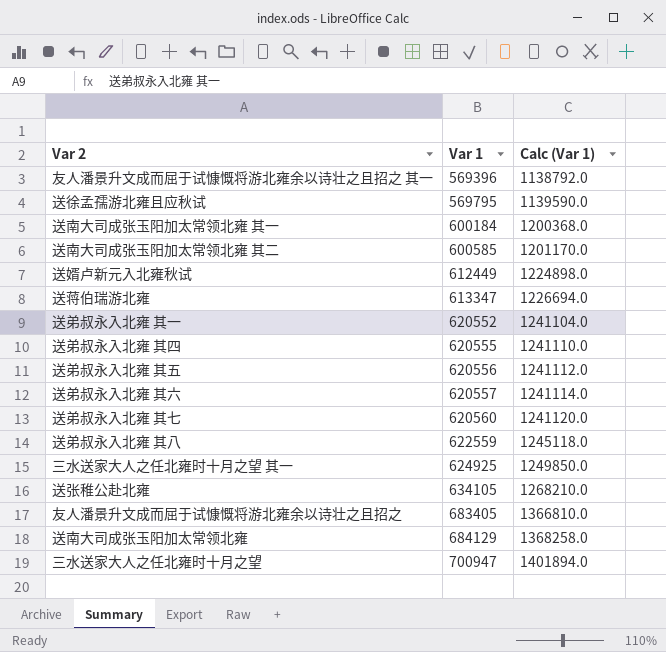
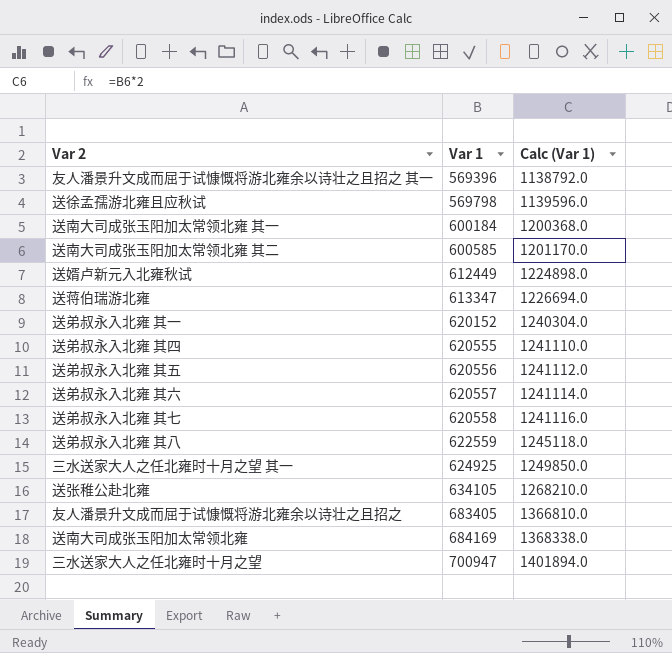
送徐孟孺游北雍且应秋试 | Var 1: 569795 -> 569798
送徐孟孺游北雍且应秋试 | Calc (Var 1): 1139590.0 -> 1139596.0
送弟叔永入北雍 其一 | Var 1: 620552 -> 620152
送弟叔永入北雍 其一 | Calc (Var 1): 1241104.0 -> 1240304.0
送弟叔永入北雍 其七 | Var 1: 620560 -> 620558
送弟叔永入北雍 其七 | Calc (Var 1): 1241120.0 -> 1241116.0
送南大司成张玉阳加太常领北雍 | Var 1: 684129 -> 684169
送南大司成张玉阳加太常领北雍 | Calc (Var 1): 1368258.0 -> 1368338.0

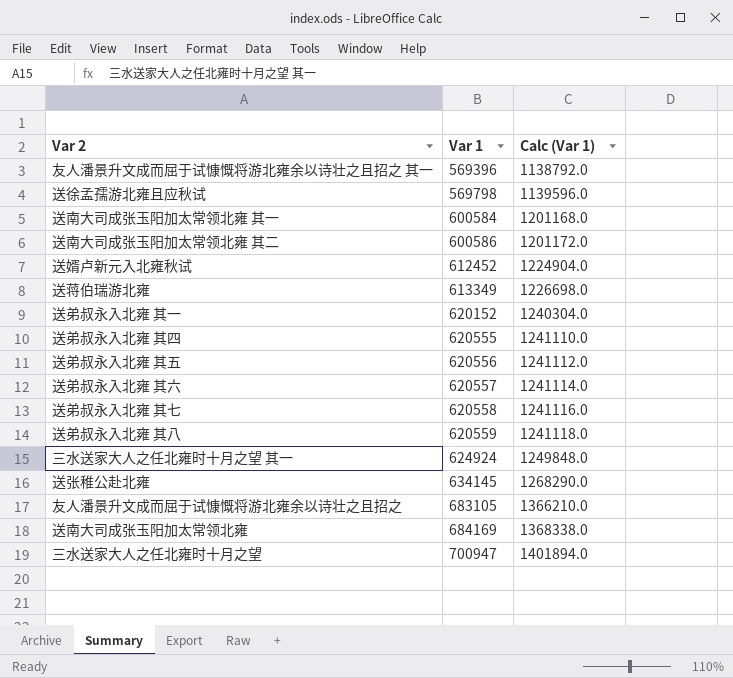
送南大司成张玉阳加太常领北雍 其一 | Var 1: 600184 -> 600584
送南大司成张玉阳加太常领北雍 其一 | Calc (Var 1): 1200368.0 -> 1201168.0
送南大司成张玉阳加太常领北雍 其二 | Var 1: 600585 -> 600586
送南大司成张玉阳加太常领北雍 其二 | Calc (Var 1): 1201170.0 -> 1201172.0
送婿卢新元入北雍秋试 | Var 1: 612449 -> 612452
送婿卢新元入北雍秋试 | Calc (Var 1): 1224898.0 -> 1224904.0
送蒋伯瑞游北雍 | Var 1: 613347 -> 613349
送蒋伯瑞游北雍 | Calc (Var 1): 1226694.0 -> 1226698.0
送弟叔永入北雍 其八 | Var 1: 622559 -> 620559
送弟叔永入北雍 其八 | Calc (Var 1): 1245118.0 -> 1241118.0
三水送家大人之任北雍时十月之望 其一 | Var 1: 624925 -> 624924
三水送家大人之任北雍时十月之望 其一 | Calc (Var 1): 1249850.0 -> 1249848.0
送张稚公赴北雍 | Var 1: 634105 -> 634145
送张稚公赴北雍 | Calc (Var 1): 1268210.0 -> 1268290.0
友人潘景升文成而屈于试慷慨将游北雍余以诗壮之且招之 | Var 1: 683405 -> 683105
友人潘景升文成而屈于试慷慨将游北雍余以诗壮之且招之 | Calc (Var 1): 1366810.0 -> 1366210.0

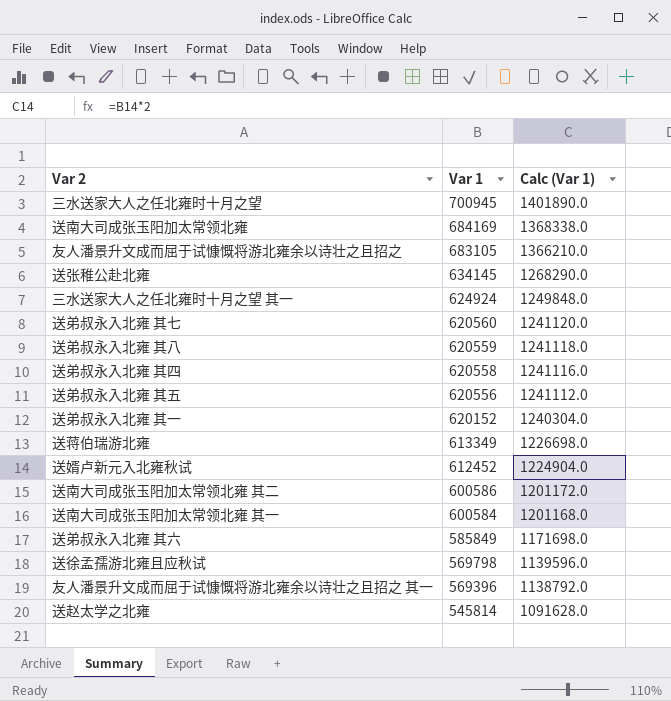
row order: Var 1 ascending -> Var 1 descending
三水送家大人之任北雍时十月之望 | Var 1: 700947 -> 700945
三水送家大人之任北雍时十月之望 | Calc (Var 1): 1401894.0 -> 1401890.0
送弟叔永入北雍 其七 | Var 1: 620558 -> 620560
送弟叔永入北雍 其七 | Calc (Var 1): 1241116.0 -> 1241120.0
送弟叔永入北雍 其四 | Var 1: 620555 -> 620558
送弟叔永入北雍 其四 | Calc (Var 1): 1241110.0 -> 1241116.0
送弟叔永入北雍 其六 | Var 1: 620557 -> 585849
送弟叔永入北雍 其六 | Calc (Var 1): 1241114.0 -> 1171698.0
row 送赵太学之北雍: none -> 545814 | 1091628.0

